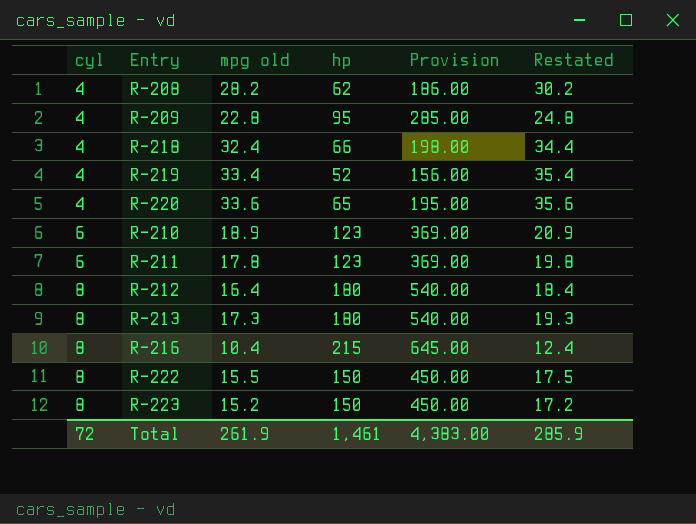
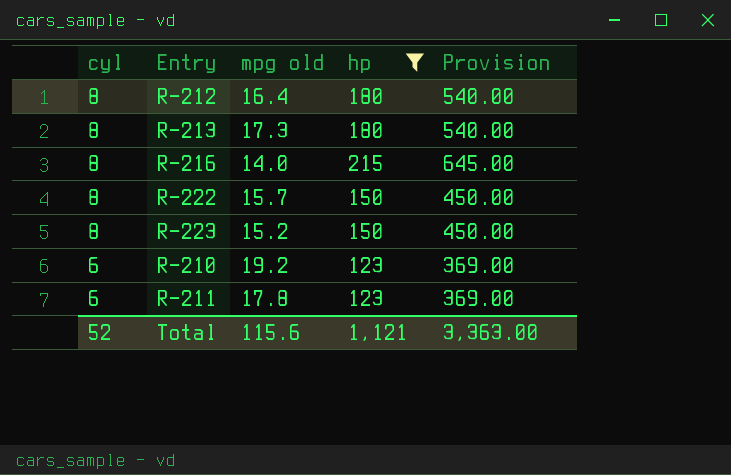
filter: none -> hp >= 123
row order: cyl ascending -> cyl descending
column Restated | formula: [mpg old] + 2 -> none
R-216 | mpg old: 10.4 -> 14.0
R-222 | mpg old: 15.5 -> 15.7
R-210 | mpg old: 18.9 -> 19.2
Total | cyl: 72 -> 52
Total | mpg old: 261.9 -> 115.6
Total | hp: 1,461 -> 1,121
Total | Provision: 4,383.00 -> 3,363.00

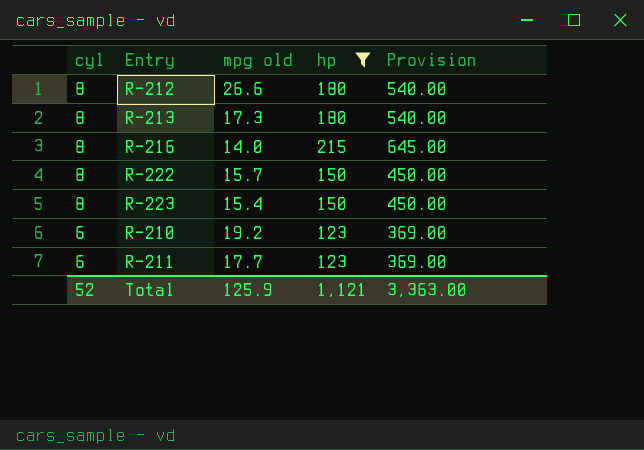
R-212 | mpg old: 16.4 -> 26.6
R-223 | mpg old: 15.2 -> 15.4
R-211 | mpg old: 17.8 -> 17.7
Total | mpg old: 115.6 -> 125.9

